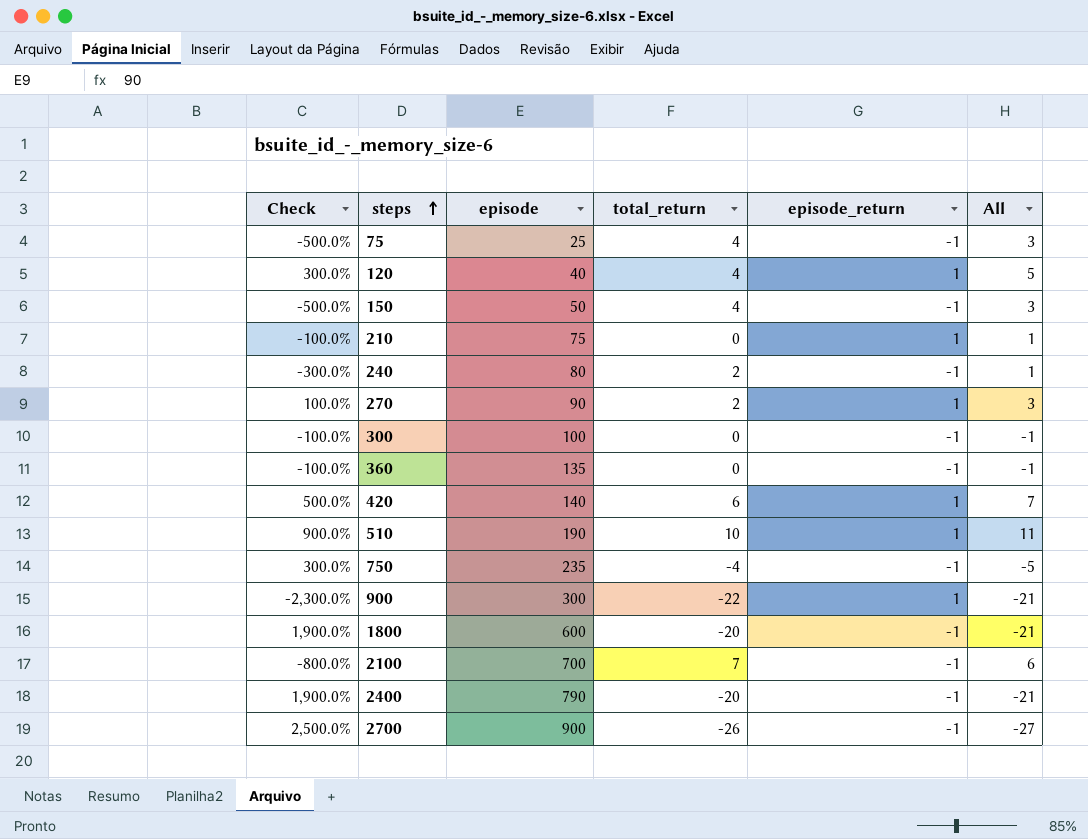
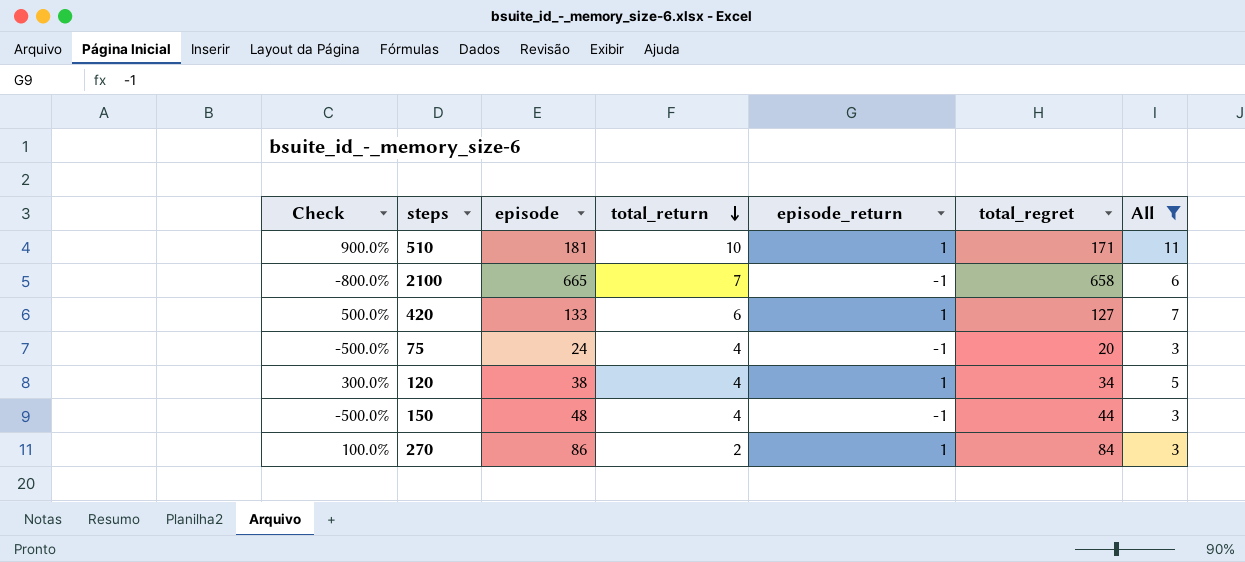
filter: none -> All >= 3
row order: steps ascending -> total_return descending
column total_regret | formula: none -> [episode] - [total_return]
510 | episode: 190 -> 181
2100 | episode: 700 -> 665
420 | episode: 140 -> 133
75 | episode: 25 -> 24
120 | episode: 40 -> 38
150 | episode: 50 -> 48
270 | episode: 90 -> 86

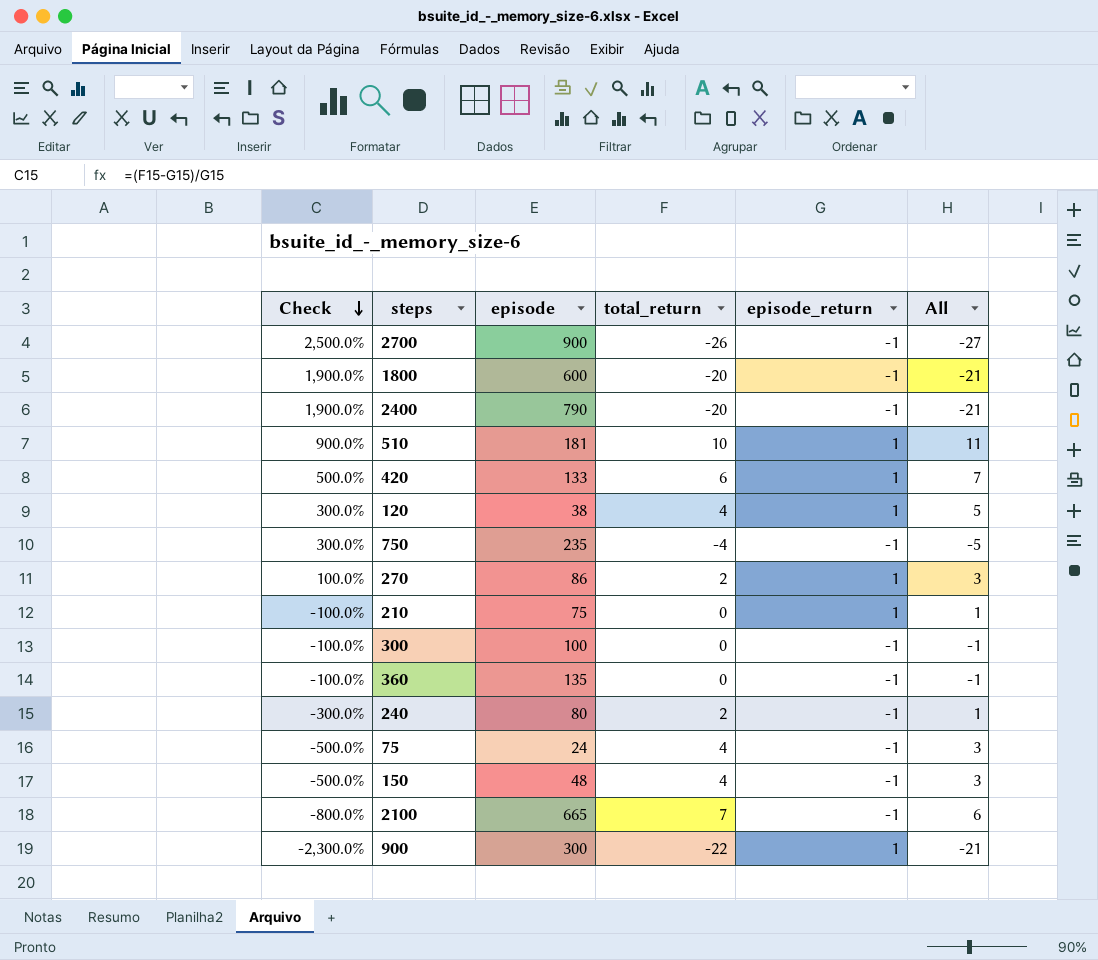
filter: All >= 3 -> none
row order: total_return descending -> Check descending
column total_regret | formula: [episode] - [total_return] -> none

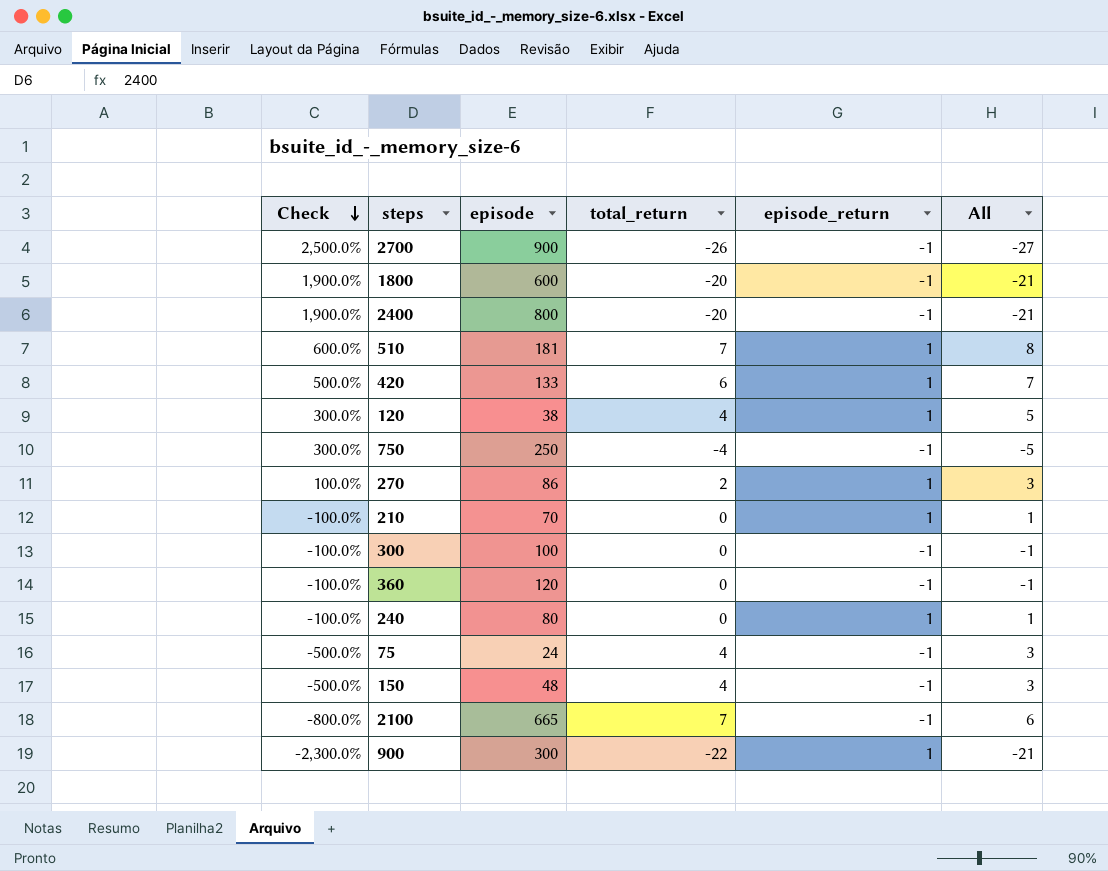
2400 | episode: 790 -> 800
510 | Check: 900.0% -> 600.0%
510 | total_return: 10 -> 7
510 | All: 11 -> 8
750 | episode: 235 -> 250
210 | episode: 75 -> 70
360 | episode: 135 -> 120
240 | Check: -300.0% -> -100.0%
240 | total_return: 2 -> 0
240 | episode_return: -1 -> 1

